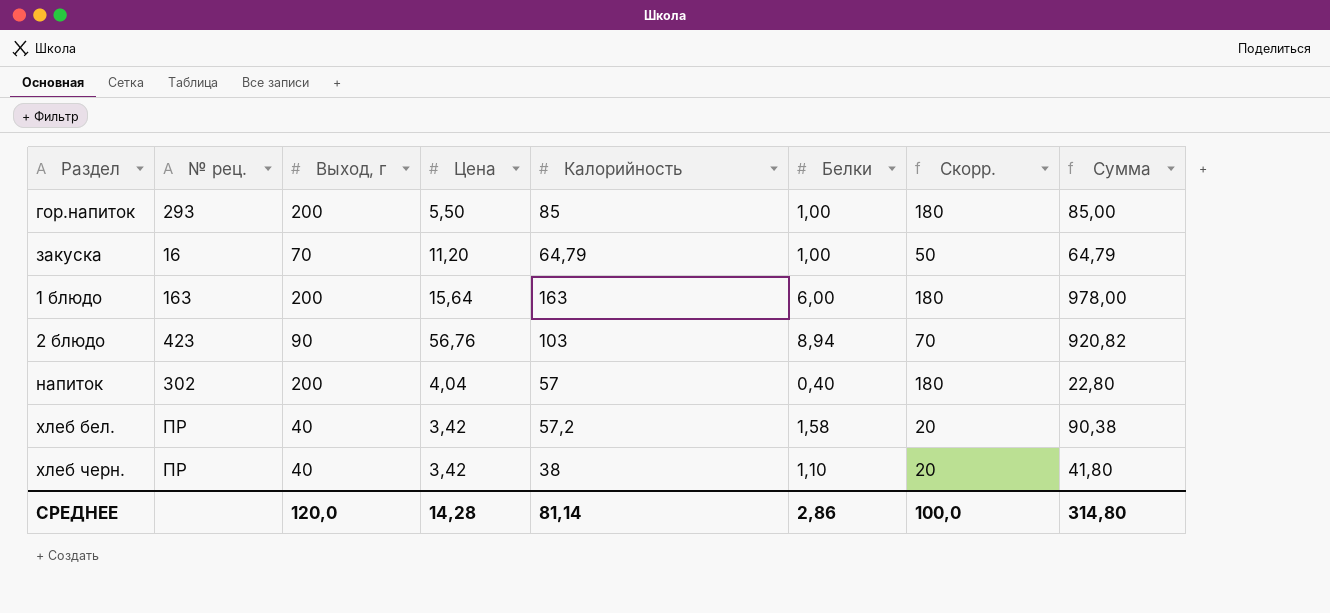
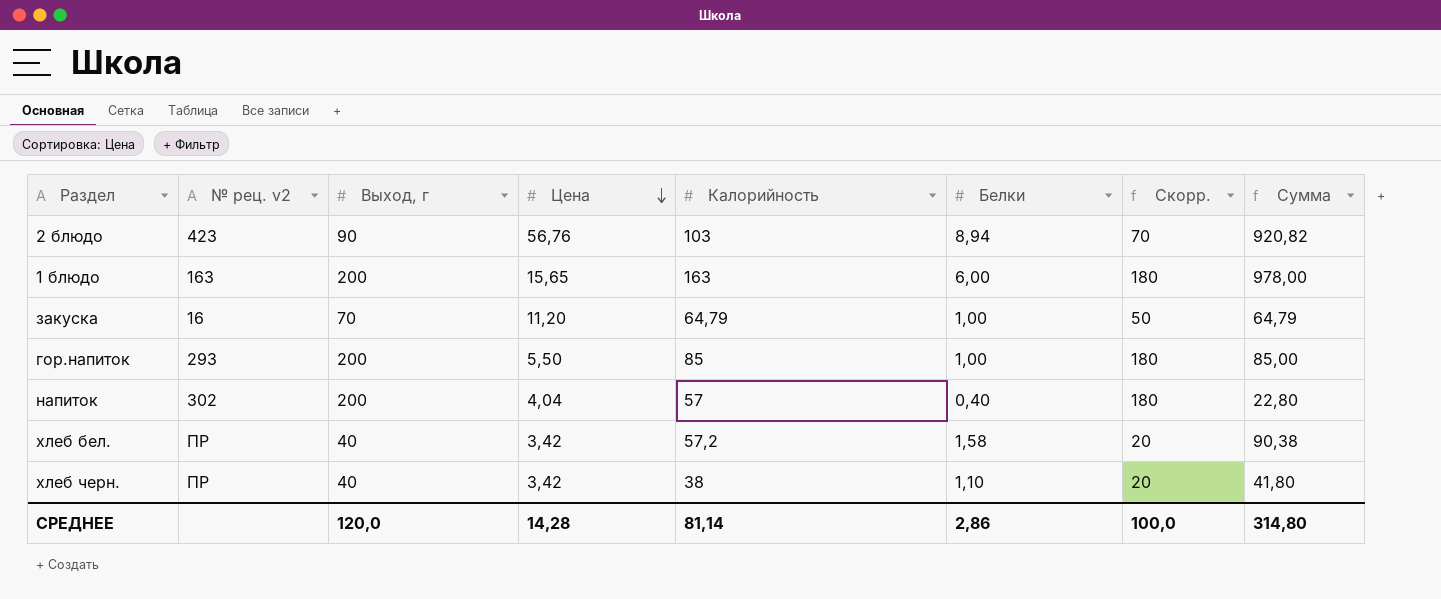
row order: none -> Цена descending
column name: № рец. -> № рец. v2
1 блюдо | Цена: 15,64 -> 15,65

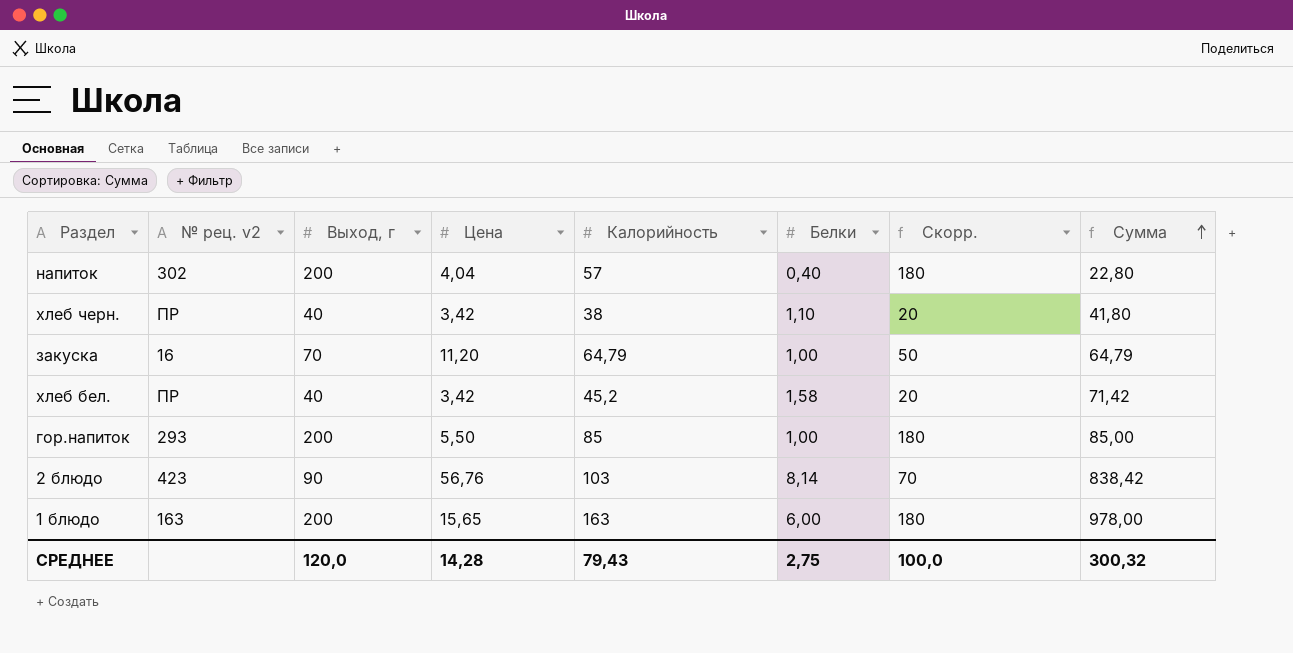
row order: Цена descending -> Сумма ascending
хлеб бел. | Калорийность: 57,2 -> 45,2
хлеб бел. | Сумма: 90,38 -> 71,42
2 блюдо | Белки: 8,94 -> 8,14
2 блюдо | Сумма: 920,82 -> 838,42
СРЕДНЕЕ | Калорийность: 81,14 -> 79,43
СРЕДНЕЕ | Белки: 2,86 -> 2,75
СРЕДНЕЕ | Сумма: 314,80 -> 300,32

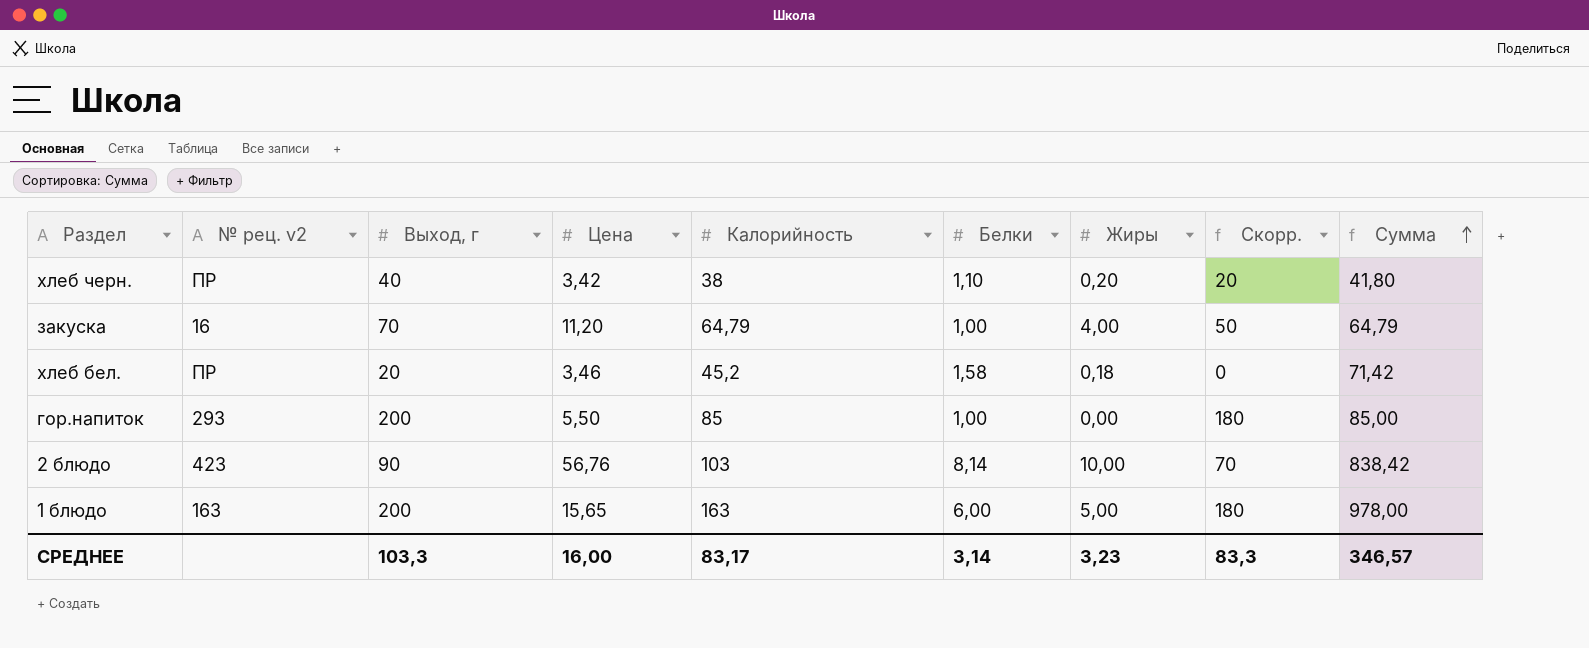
column Жиры | position: none -> 7
row напиток: 302 | 200 | 4,04 | 57 | 0,40 | 180 | 22,80 -> none
хлеб бел. | Выход, г: 40 -> 20
хлеб бел. | Цена: 3,42 -> 3,46
хлеб бел. | Скорр.: 20 -> 0
СРЕДНЕЕ | Выход, г: 120,0 -> 103,3
СРЕДНЕЕ | Цена: 14,28 -> 16,00
СРЕДНЕЕ | Калорийность: 79,43 -> 83,17
СРЕДНЕЕ | Белки: 2,75 -> 3,14
СРЕДНЕЕ | Скорр.: 100,0 -> 83,3
СРЕДНЕЕ | Сумма: 300,32 -> 346,57

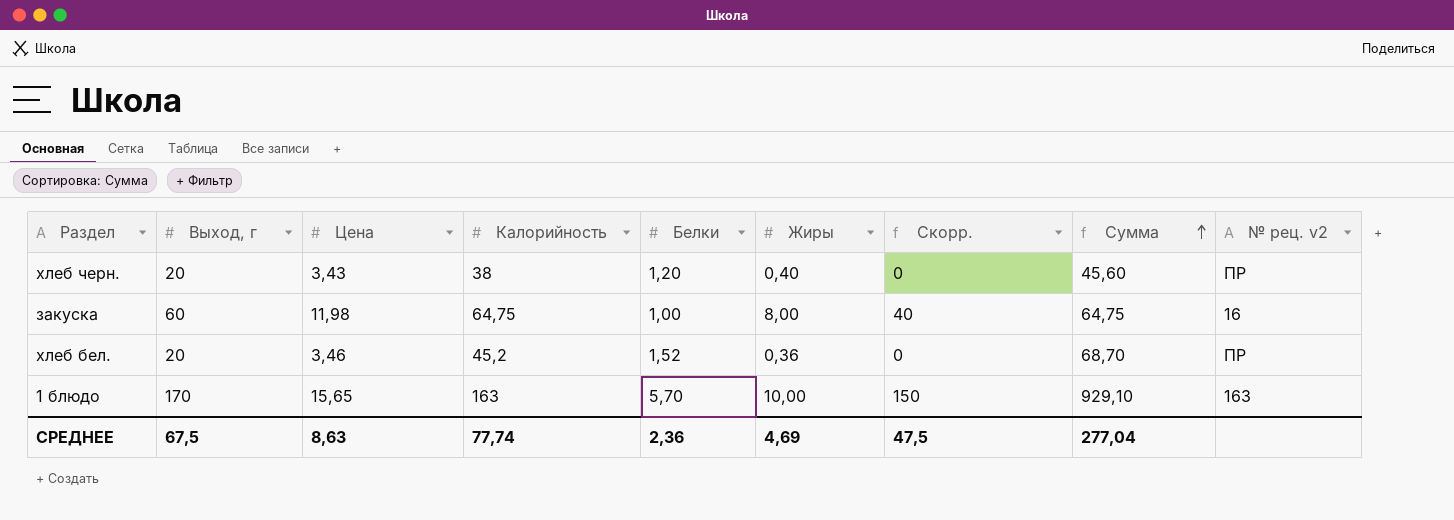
column № рец. v2 | position: 2 -> 9
row гор.напиток: 293 | 200 | 5,50 | 85 | 1,00 | 0,00 | 180 | 85,00 -> none
row 2 блюдо: 423 | 90 | 56,76 | 103 | 8,14 | 10,00 | 70 | 838,42 -> none
хлеб черн. | Выход, г: 40 -> 20
хлеб черн. | Цена: 3,42 -> 3,43
хлеб черн. | Белки: 1,10 -> 1,20
хлеб черн. | Жиры: 0,20 -> 0,40
хлеб черн. | Скорр.: 20 -> 0
хлеб черн. | Сумма: 41,80 -> 45,60
закуска | Выход, г: 70 -> 60
закуска | Цена: 11,20 -> 11,98
закуска | Калорийность: 64,79 -> 64,75
закуска | Жиры: 4,00 -> 8,00
закуска | Скорр.: 50 -> 40
закуска | Сумма: 64,79 -> 64,75
хлеб бел. | Белки: 1,58 -> 1,52
хлеб бел. | Жиры: 0,18 -> 0,36
хлеб бел. | Сумма: 71,42 -> 68,70
1 блюдо | Выход, г: 200 -> 170
1 блюдо | Белки: 6,00 -> 5,70
1 блюдо | Жиры: 5,00 -> 10,00
1 блюдо | Скорр.: 180 -> 150
1 блюдо | Сумма: 978,00 -> 929,10
СРЕДНЕЕ | Выход, г: 103,3 -> 67,5
СРЕДНЕЕ | Цена: 16,00 -> 8,63
СРЕДНЕЕ | Калорийность: 83,17 -> 77,74
СРЕДНЕЕ | Белки: 3,14 -> 2,36
СРЕДНЕЕ | Жиры: 3,23 -> 4,69
СРЕДНЕЕ | Скорр.: 83,3 -> 47,5
СРЕДНЕЕ | Сумма: 346,57 -> 277,04

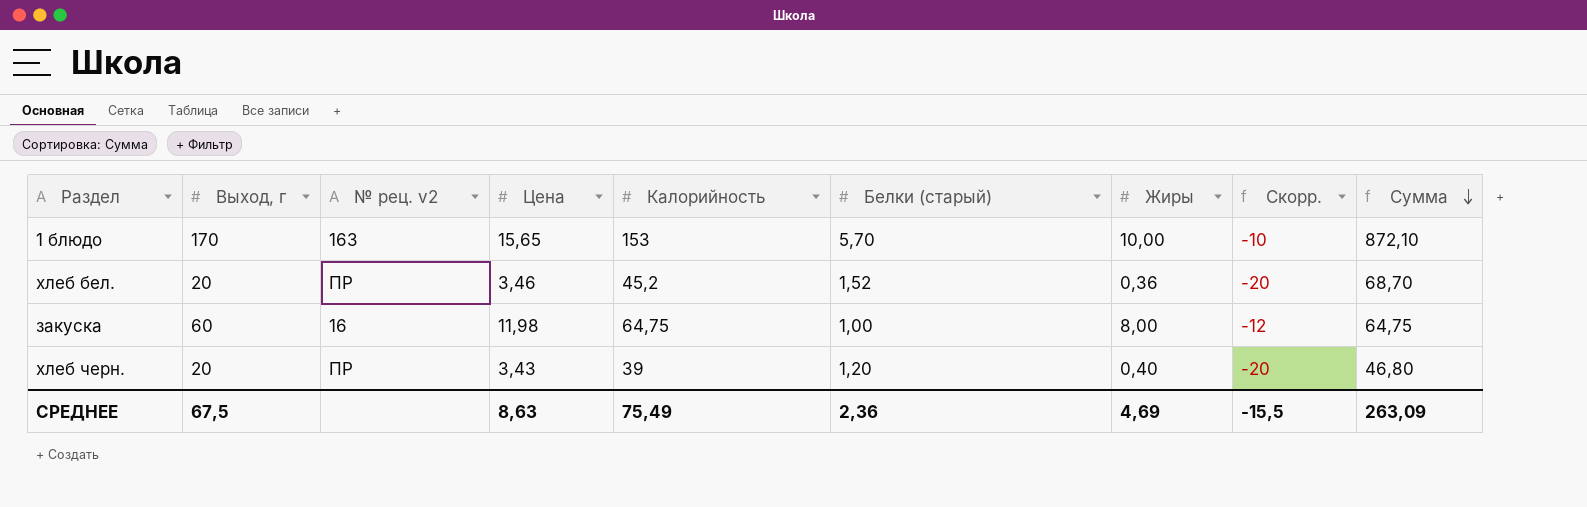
row order: Сумма ascending -> Сумма descending
column № рец. v2 | position: 9 -> 3
column name: Белки -> Белки (старый)
column Скорр. | formula: [Выход, г] - 20 -> [Жиры] - 20
1 блюдо | Калорийность: 163 -> 153
1 блюдо | Сумма: 929,10 -> 872,10
хлеб черн. | Калорийность: 38 -> 39
хлеб черн. | Сумма: 45,60 -> 46,80
СРЕДНЕЕ | Калорийность: 77,74 -> 75,49
СРЕДНЕЕ | Скорр.: 47,5 -> -15,5
СРЕДНЕЕ | Сумма: 277,04 -> 263,09

